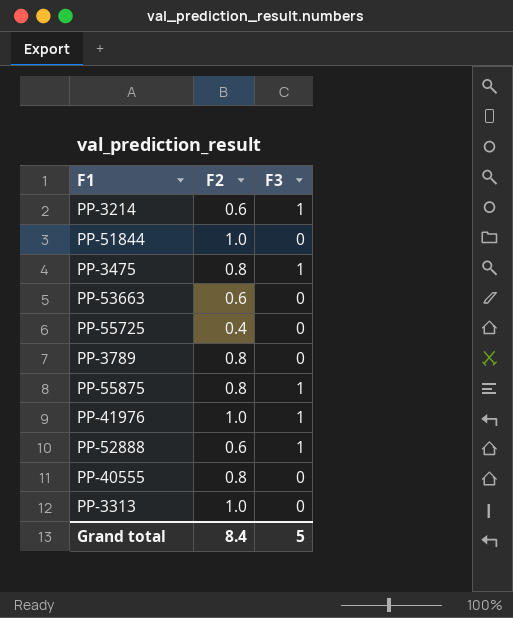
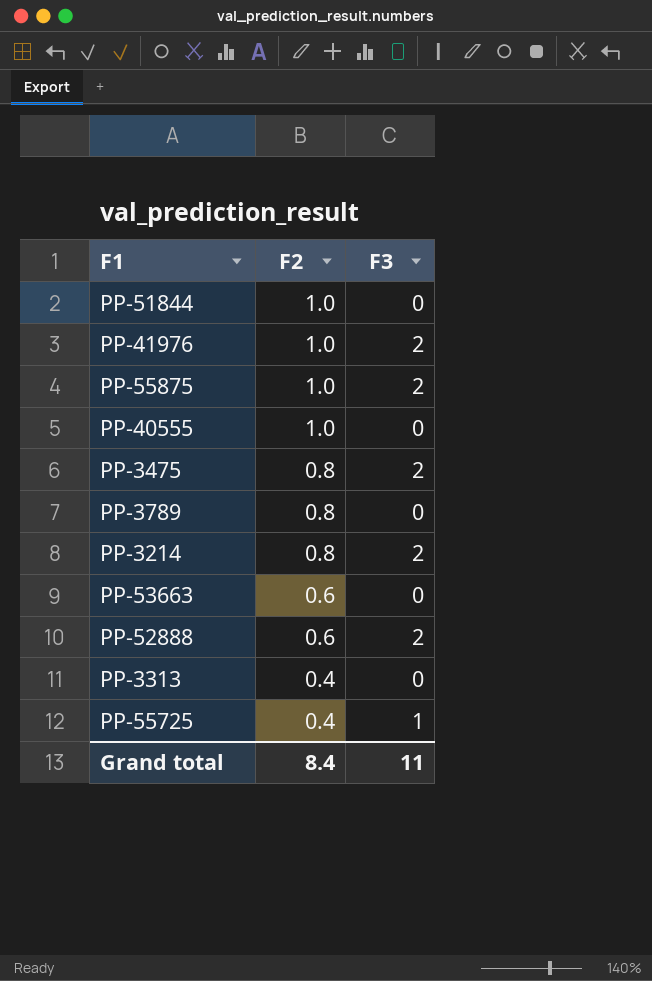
row order: none -> F2 descending
PP-41976 | F3: 1 -> 2
PP-55875 | F2: 0.8 -> 1.0
PP-55875 | F3: 1 -> 2
PP-40555 | F2: 0.8 -> 1.0
PP-3475 | F3: 1 -> 2
PP-3214 | F2: 0.6 -> 0.8
PP-3214 | F3: 1 -> 2
PP-52888 | F3: 1 -> 2
PP-3313 | F2: 1.0 -> 0.4
PP-55725 | F3: 0 -> 1
Grand total | F3: 5 -> 11

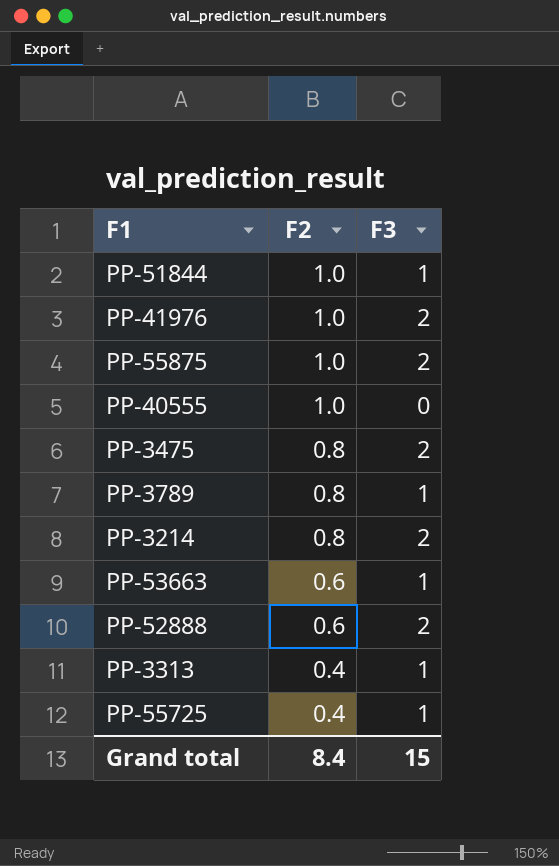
PP-51844 | F3: 0 -> 1
PP-3789 | F3: 0 -> 1
PP-53663 | F3: 0 -> 1
PP-3313 | F3: 0 -> 1
Grand total | F3: 11 -> 15

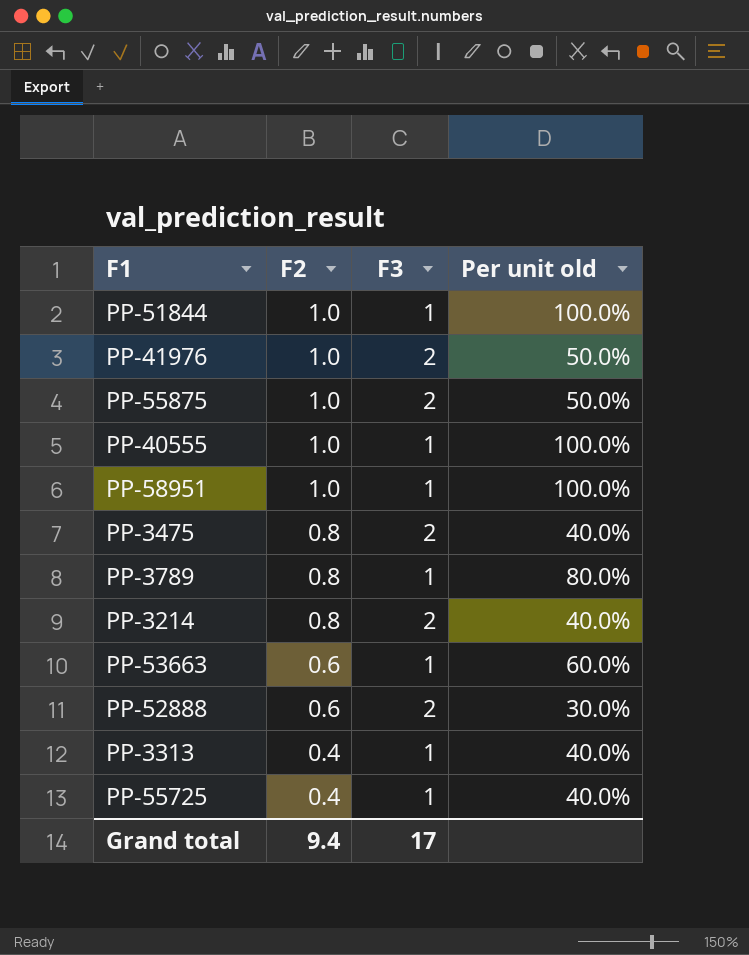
column Per unit old | formula: none -> [F2] / [F3]
PP-40555 | F3: 0 -> 1
row PP-58951: none -> 1.0 | 1 | 100.0%
Grand total | F2: 8.4 -> 9.4
Grand total | F3: 15 -> 17

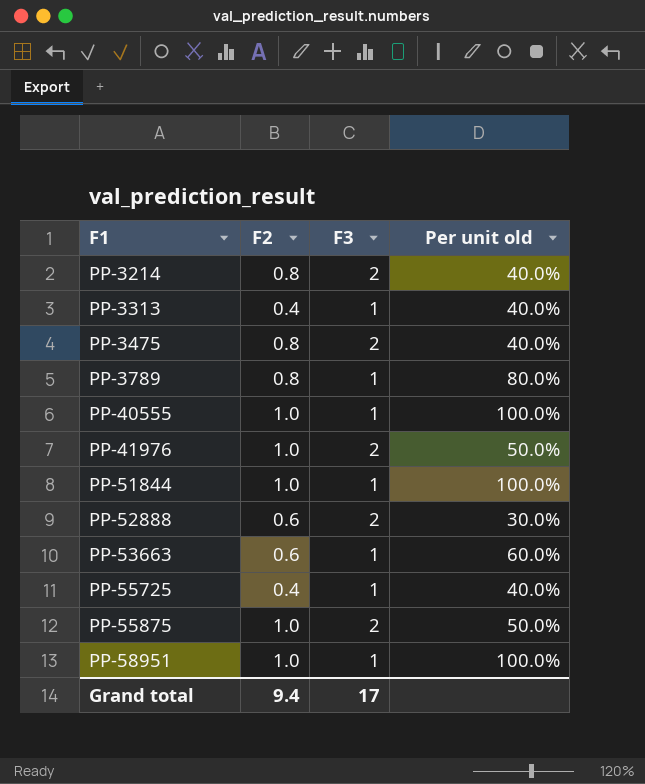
row order: F2 descending -> F1 ascending

